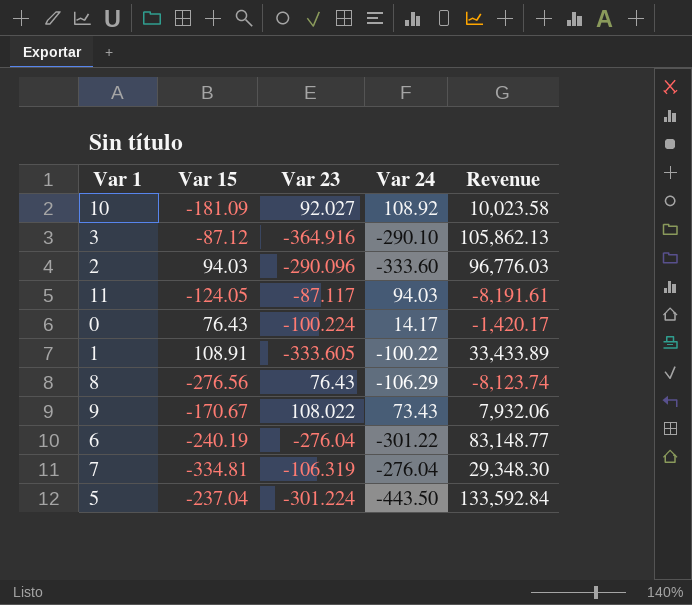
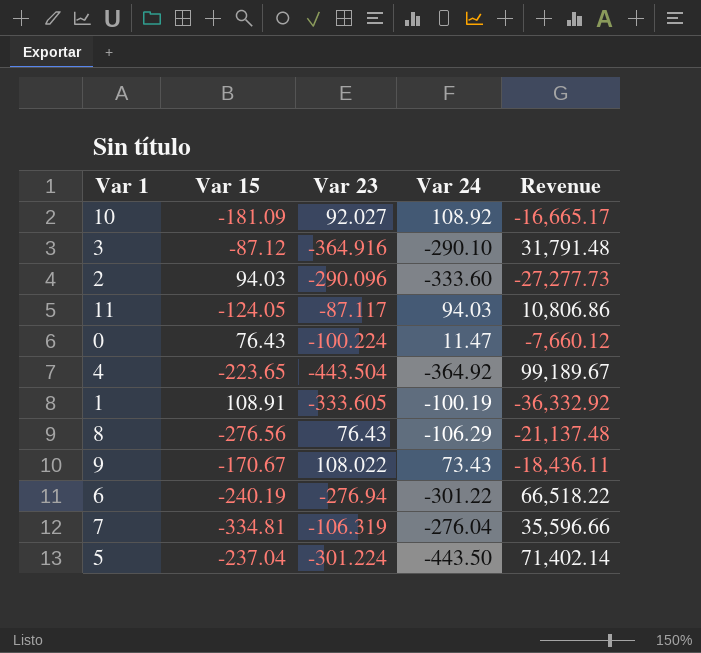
column Revenue | formula: [Var 23] * [Var 24] -> [Var 15] * [Var 23]
0 | Var 24: 14.17 -> 11.47
row 4: none -> -223.65 | -443.504 | -364.92 | 99,189.67
1 | Var 24: -100.22 -> -100.19
6 | Var 23: -276.04 -> -276.94

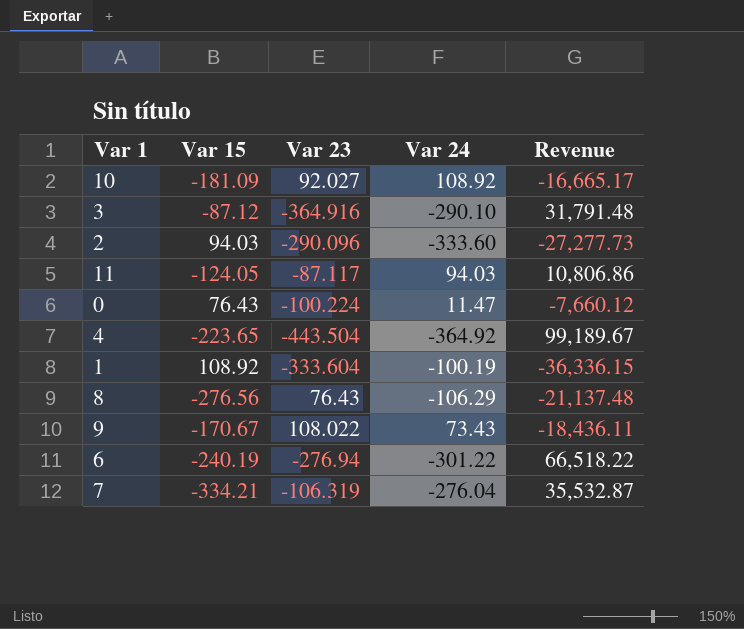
row 5: -237.04 | -301.224 | -443.50 | 71,402.14 -> none
1 | Var 15: 108.91 -> 108.92
1 | Var 23: -333.605 -> -333.604
1 | Revenue: -36,332.92 -> -36,336.15
7 | Var 15: -334.81 -> -334.21
7 | Revenue: 35,596.66 -> 35,532.87

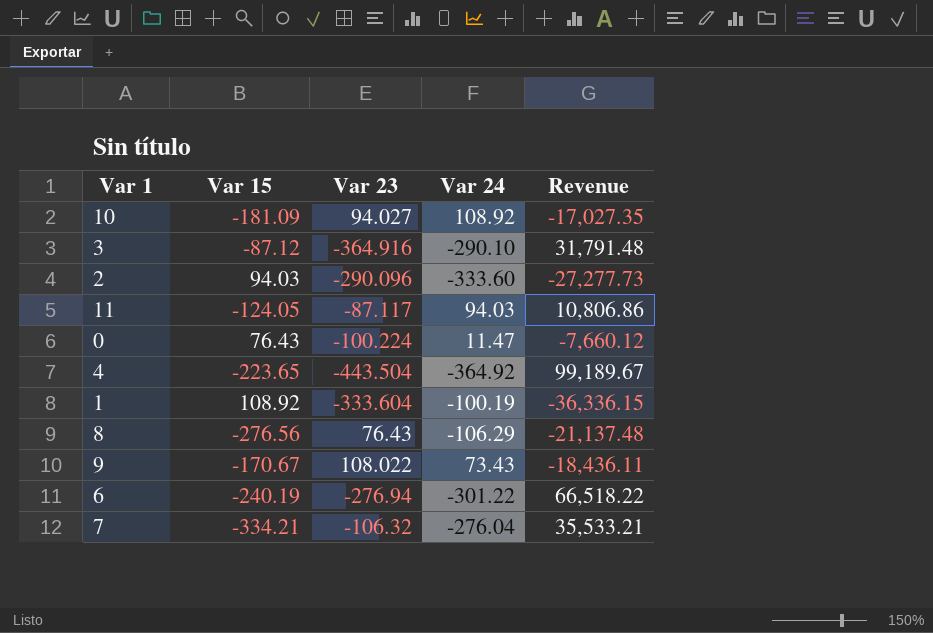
10 | Var 23: 92.027 -> 94.027
10 | Revenue: -16,665.17 -> -17,027.35
7 | Var 23: -106.319 -> -106.32
7 | Revenue: 35,532.87 -> 35,533.21

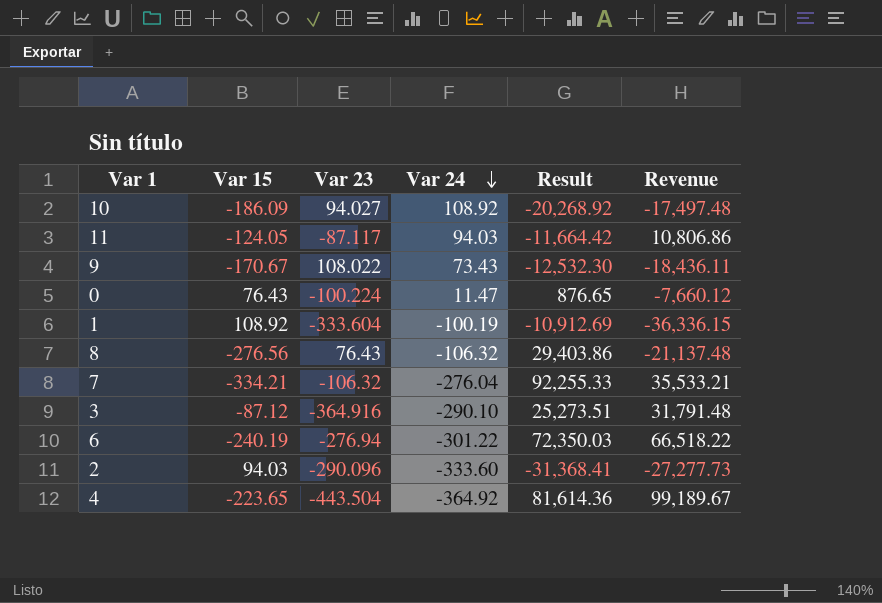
row order: none -> Var 24 descending
column Result | formula: none -> [Var 15] * [Var 24]
10 | Var 15: -181.09 -> -186.09
10 | Revenue: -17,027.35 -> -17,497.48
8 | Var 24: -106.29 -> -106.32

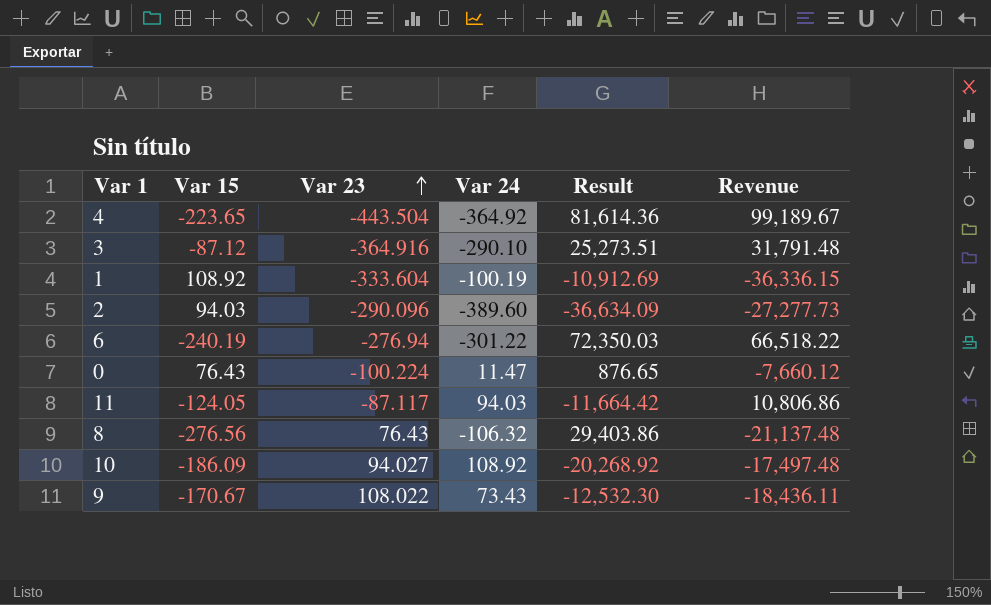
row order: Var 24 descending -> Var 23 ascending
row 7: -334.21 | -106.32 | -276.04 | 92,255.33 | 35,533.21 -> none
2 | Var 24: -333.60 -> -389.60
2 | Result: -31,368.41 -> -36,634.09

